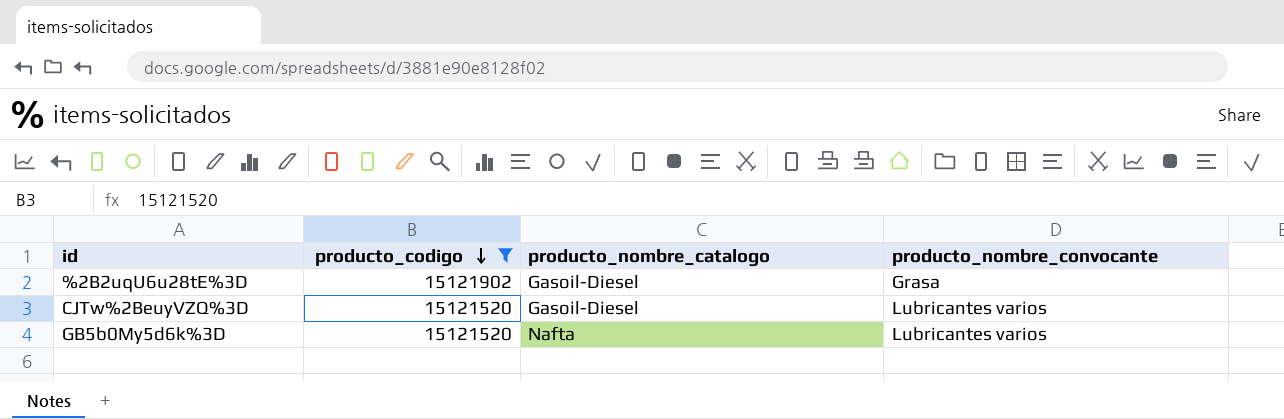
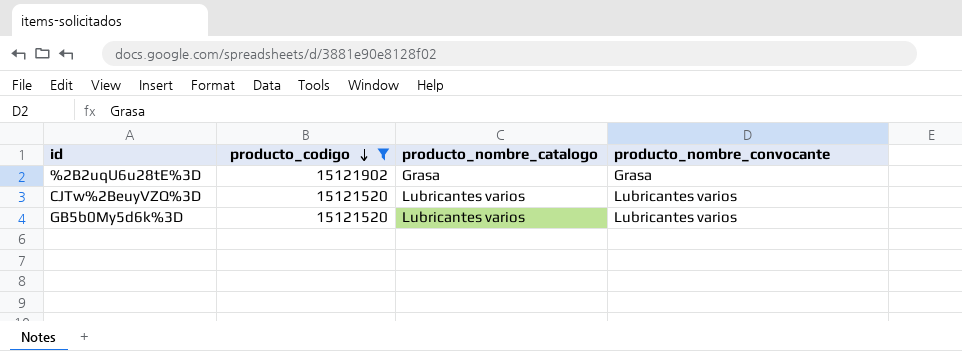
%2B2uqU6u28tE%3D | producto_nombre_catalogo: Gasoil-Diesel -> Grasa
CJTw%2BeuyVZQ%3D | producto_nombre_catalogo: Gasoil-Diesel -> Lubricantes varios
GB5b0My5d6k%3D | producto_nombre_catalogo: Nafta -> Lubricantes varios

